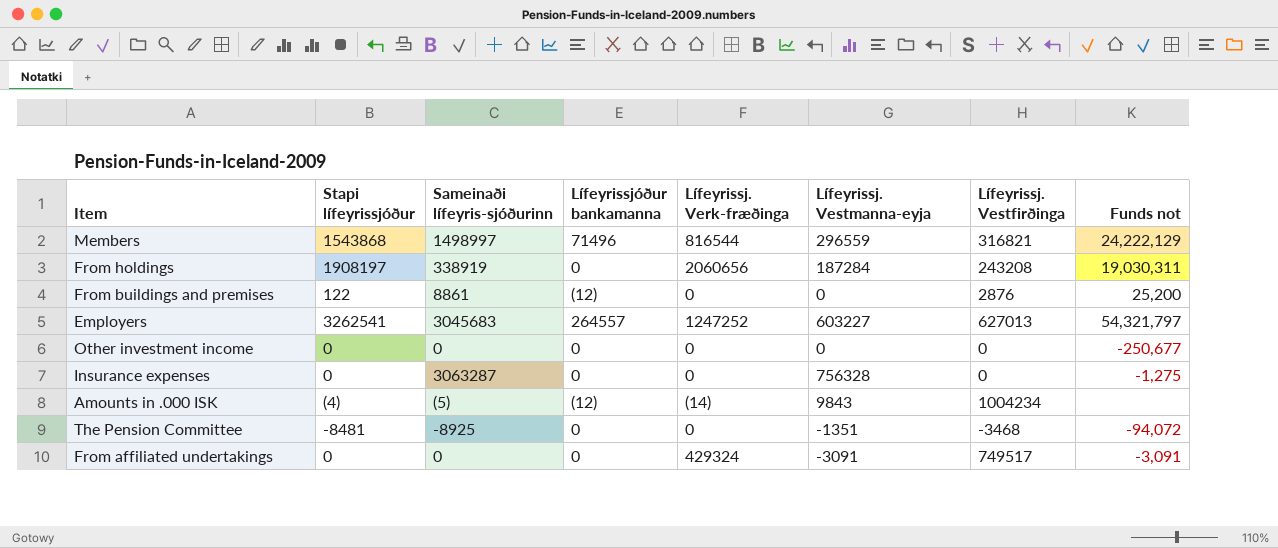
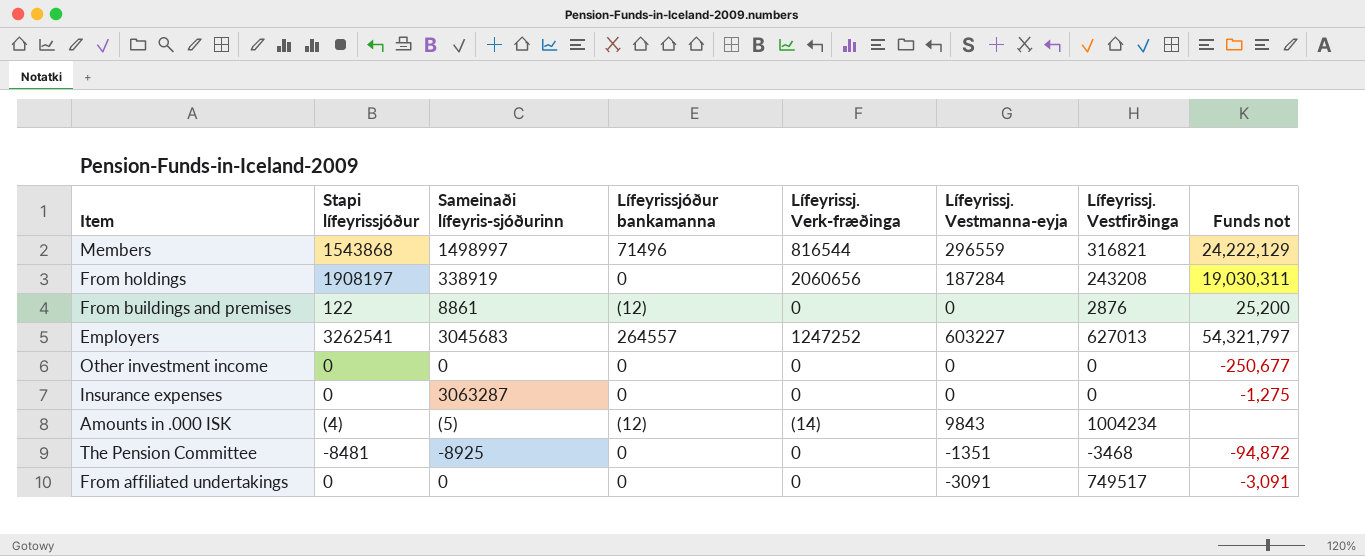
Insurance expenses | Lífeyrissj. Vestmanna-eyja: 756328 -> 0
The Pension Committee | Funds not: -94,072 -> -94,872
From affiliated undertakings | Lífeyrissj. Verk-fræðinga: 429324 -> 0

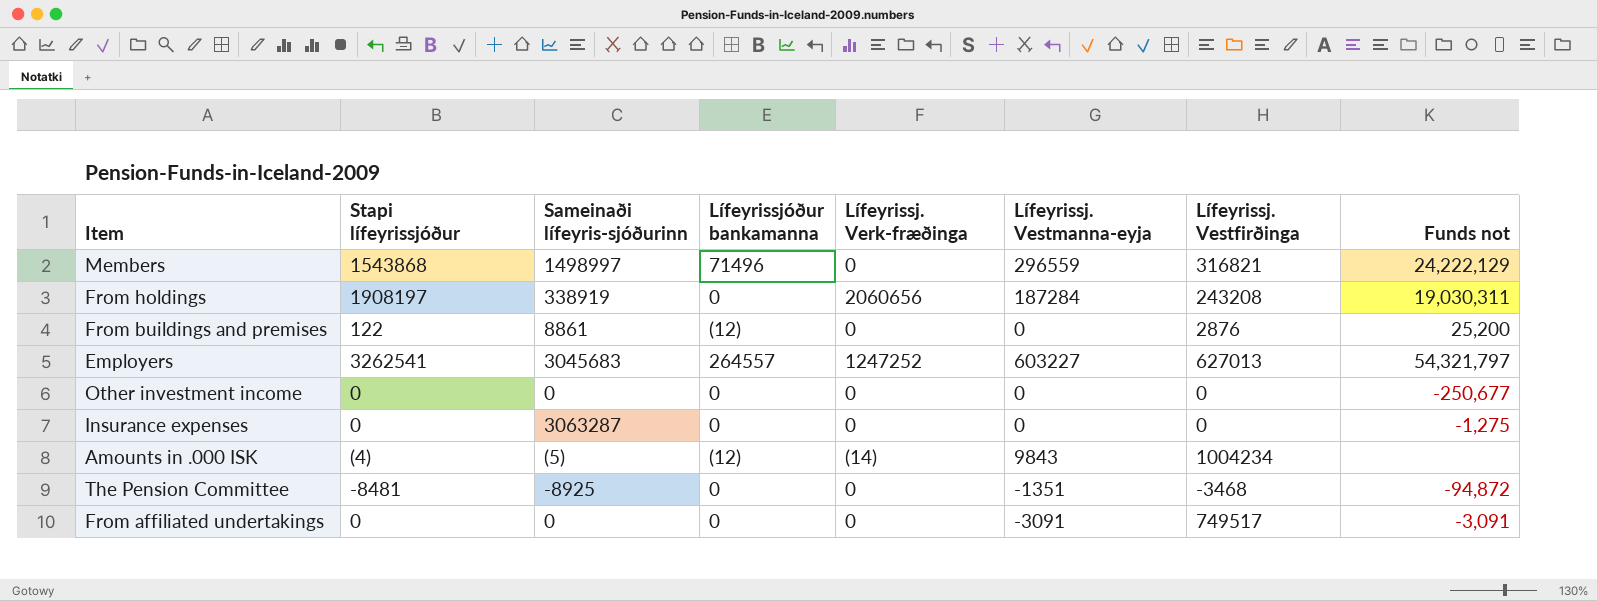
Members | Lífeyrissj. Verk-fræðinga: 816544 -> 0

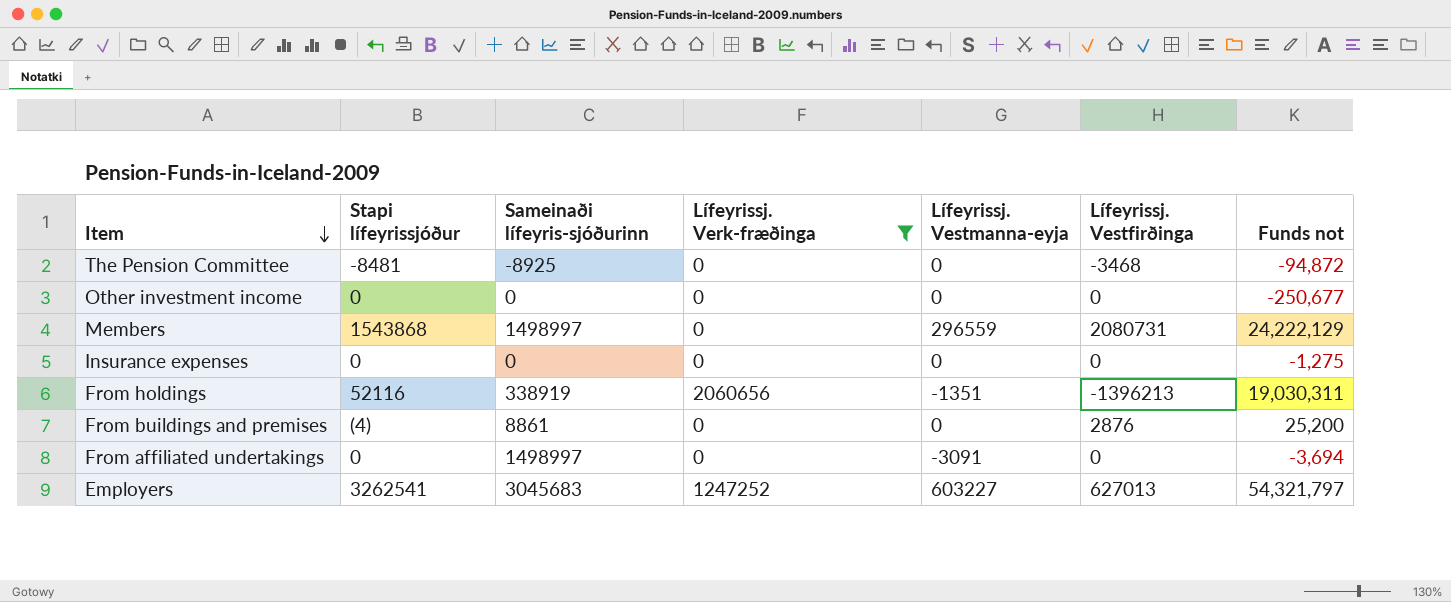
filter: none -> Lífeyrissj. Verk-fræðinga != (14)
row order: none -> Item descending
column Lífeyrissjóður bankamanna | position: 4 -> none
The Pension Committee | Lífeyrissj. Vestmanna-eyja: -1351 -> 0
Members | Lífeyrissj. Vestfirðinga: 316821 -> 2080731
Insurance expenses | Sameinaði lífeyris-sjóðurinn: 3063287 -> 0
From holdings | Stapi lífeyrissjóður: 1908197 -> 52116
From holdings | Lífeyrissj. Vestmanna-eyja: 187284 -> -1351
From holdings | Lífeyrissj. Vestfirðinga: 243208 -> -1396213
From buildings and premises | Stapi lífeyrissjóður: 122 -> (4)
From affiliated undertakings | Sameinaði lífeyris-sjóðurinn: 0 -> 1498997
From affiliated undertakings | Lífeyrissj. Vestfirðinga: 749517 -> 0
From affiliated undertakings | Funds not: -3,091 -> -3,694

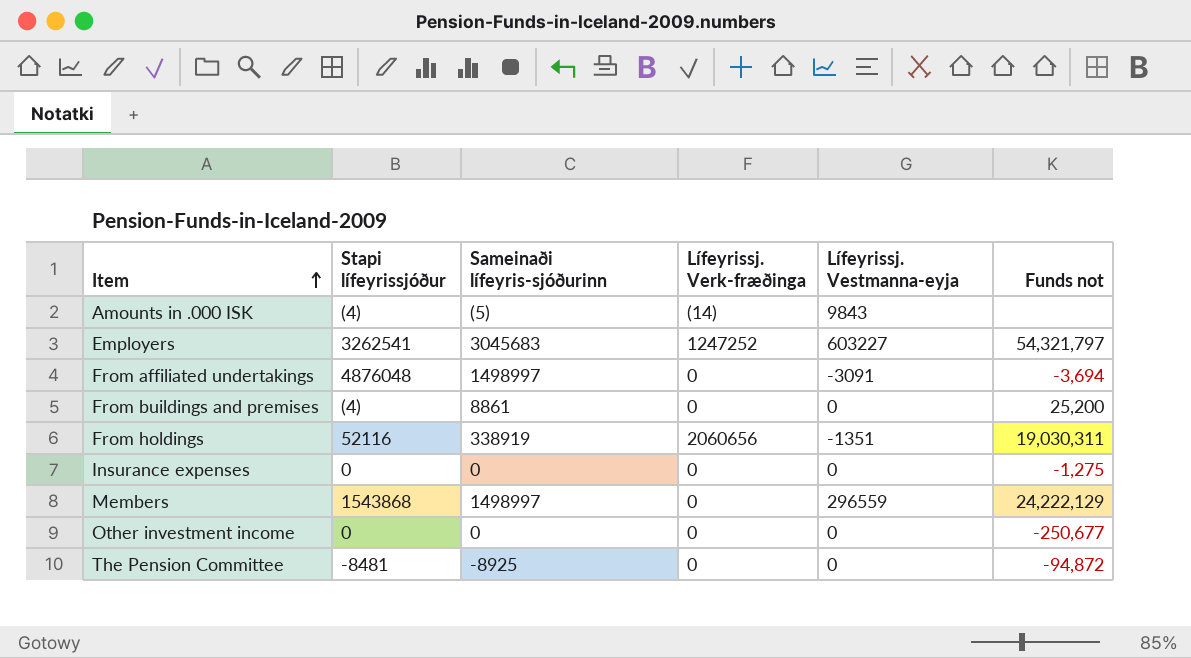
filter: Lífeyrissj. Verk-fræðinga != (14) -> none
row order: Item descending -> Item ascending
column Lífeyrissj. Vestfirðinga | position: 6 -> none
From affiliated undertakings | Stapi lífeyrissjóður: 0 -> 4876048

